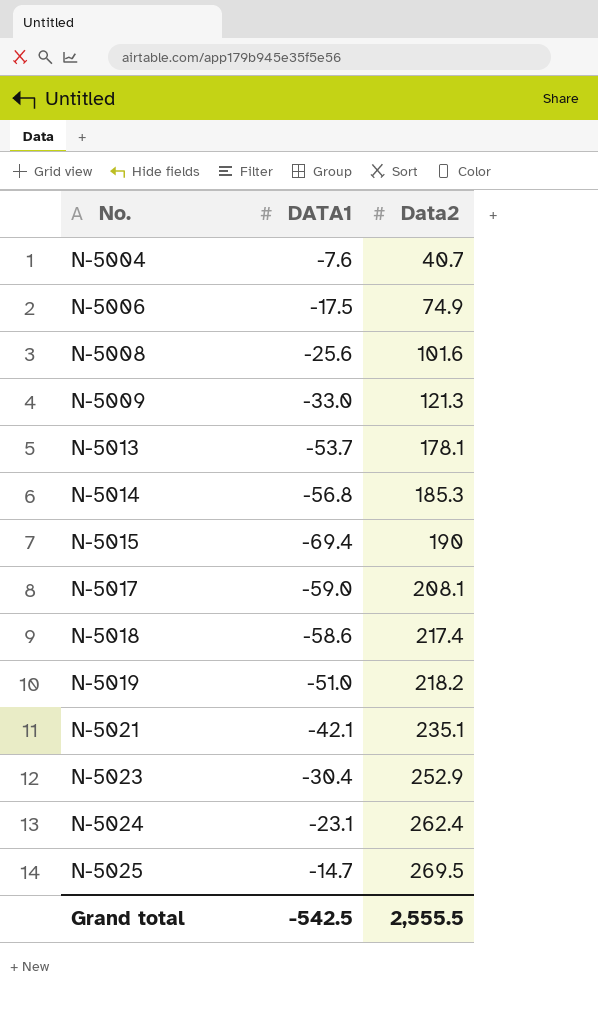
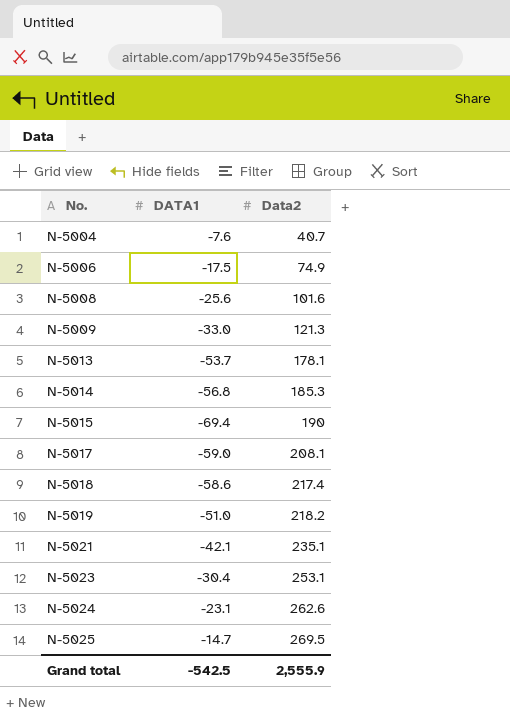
N-5023 | Data2: 252.9 -> 253.1
N-5024 | Data2: 262.4 -> 262.6
Grand total | Data2: 2,555.5 -> 2,555.9

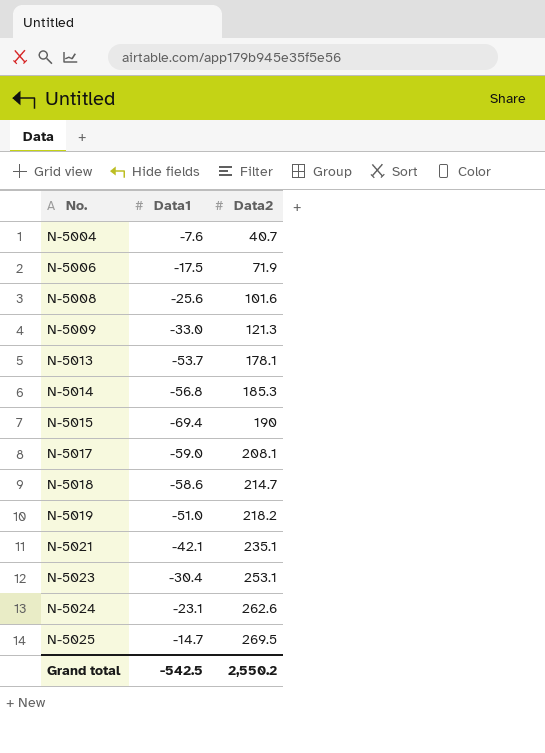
column name: DATA1 -> Data1
N-5006 | Data2: 74.9 -> 71.9
N-5018 | Data2: 217.4 -> 214.7
Grand total | Data2: 2,555.9 -> 2,550.2

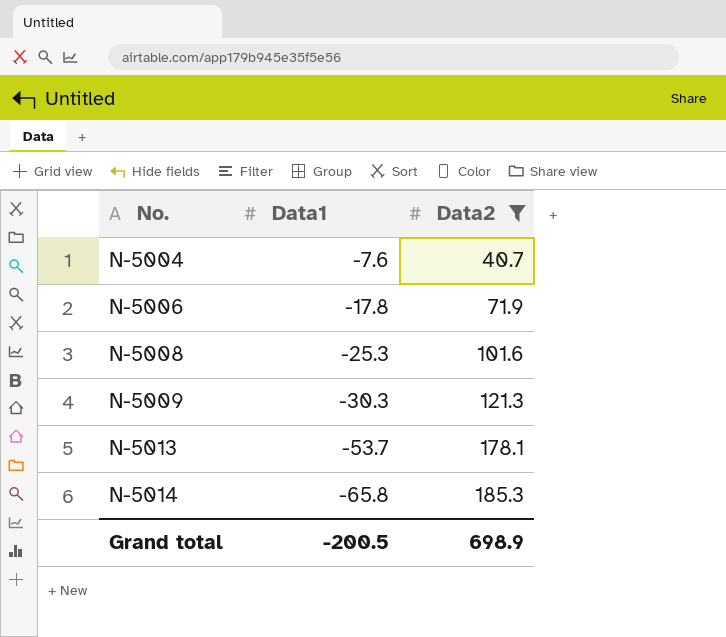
filter: none -> Data2 <= 185.3
N-5006 | Data1: -17.5 -> -17.8
N-5008 | Data1: -25.6 -> -25.3
N-5009 | Data1: -33.0 -> -30.3
N-5014 | Data1: -56.8 -> -65.8
Grand total | Data1: -542.5 -> -200.5
Grand total | Data2: 2,550.2 -> 698.9

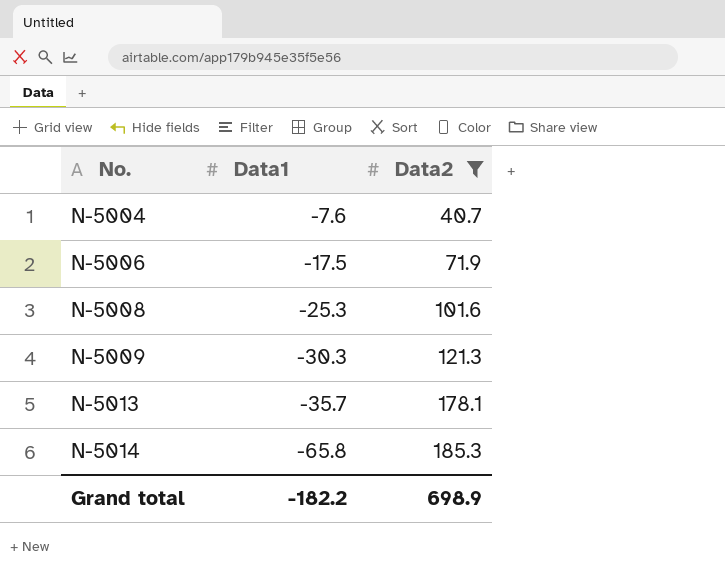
N-5006 | Data1: -17.8 -> -17.5
N-5013 | Data1: -53.7 -> -35.7
Grand total | Data1: -200.5 -> -182.2

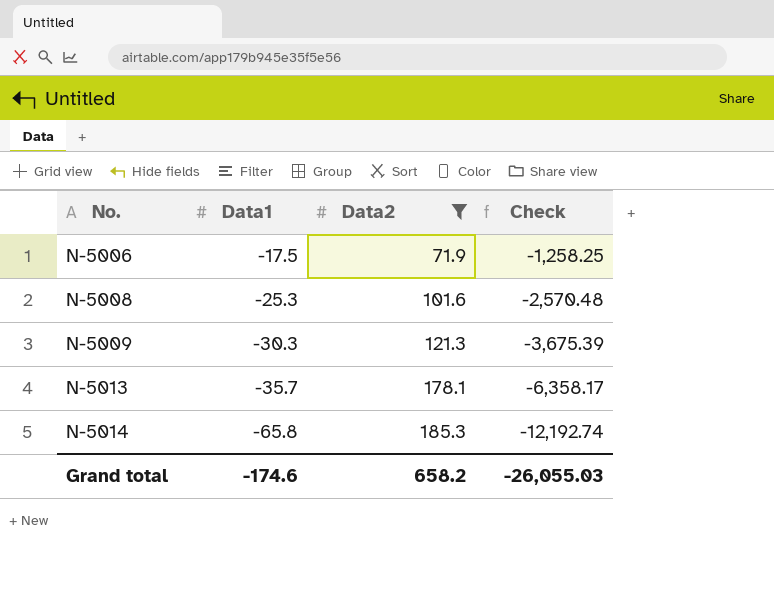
column Check | formula: none -> [Data1] * [Data2]
row N-5004: -7.6 | 40.7 -> none
Grand total | Data1: -182.2 -> -174.6
Grand total | Data2: 698.9 -> 658.2

